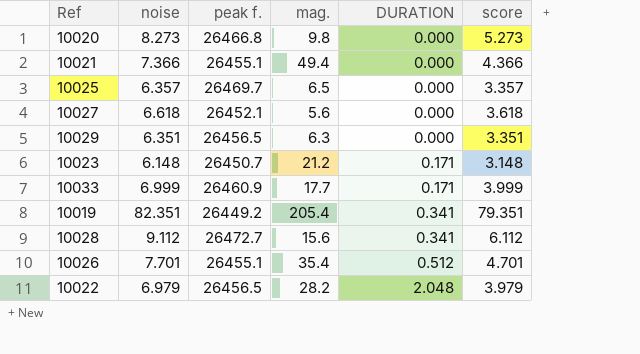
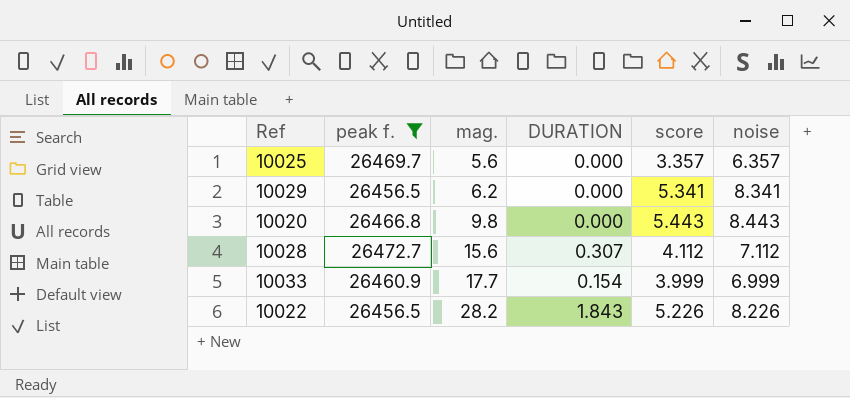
filter: none -> peak f. >= 26456.5
row order: DURATION ascending -> mag. ascending
column noise | position: 2 -> 6
10025 | mag.: 6.5 -> 5.6
10029 | mag.: 6.3 -> 6.2
10029 | score: 3.351 -> 5.341
10029 | noise: 6.351 -> 8.341
10020 | score: 5.273 -> 5.443
10020 | noise: 8.273 -> 8.443
10028 | DURATION: 0.341 -> 0.307
10028 | score: 6.112 -> 4.112
10028 | noise: 9.112 -> 7.112
10033 | DURATION: 0.171 -> 0.154
10022 | DURATION: 2.048 -> 1.843
10022 | score: 3.979 -> 5.226
10022 | noise: 6.979 -> 8.226

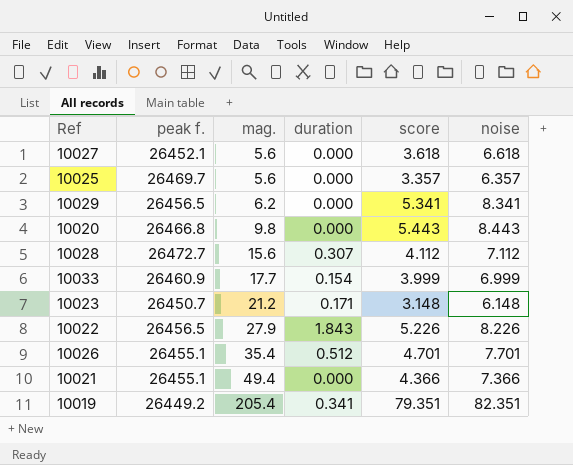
filter: peak f. >= 26456.5 -> none
column name: DURATION -> duration
10022 | mag.: 28.2 -> 27.9

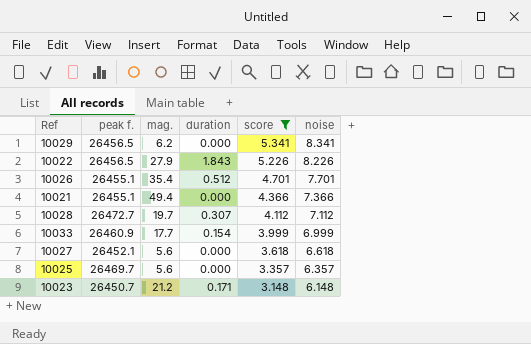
filter: none -> score <= 5.341
row order: mag. ascending -> score descending
10028 | mag.: 15.6 -> 19.7

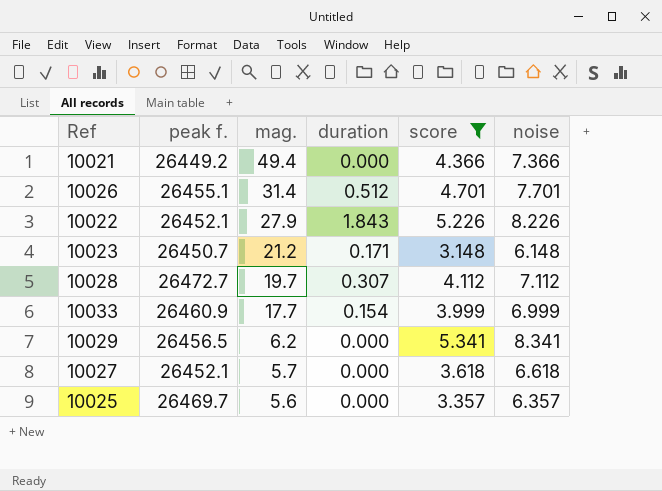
row order: score descending -> mag. descending
10021 | peak f.: 26455.1 -> 26449.2
10026 | mag.: 35.4 -> 31.4
10022 | peak f.: 26456.5 -> 26452.1
10027 | mag.: 5.6 -> 5.7

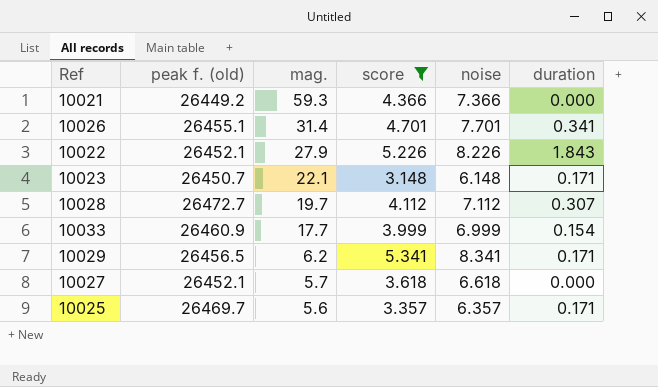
column name: peak f. -> peak f. (old)
column duration | position: 4 -> 6
10021 | mag.: 49.4 -> 59.3
10026 | duration: 0.512 -> 0.341
10023 | mag.: 21.2 -> 22.1
10029 | duration: 0.000 -> 0.171
10025 | duration: 0.000 -> 0.171

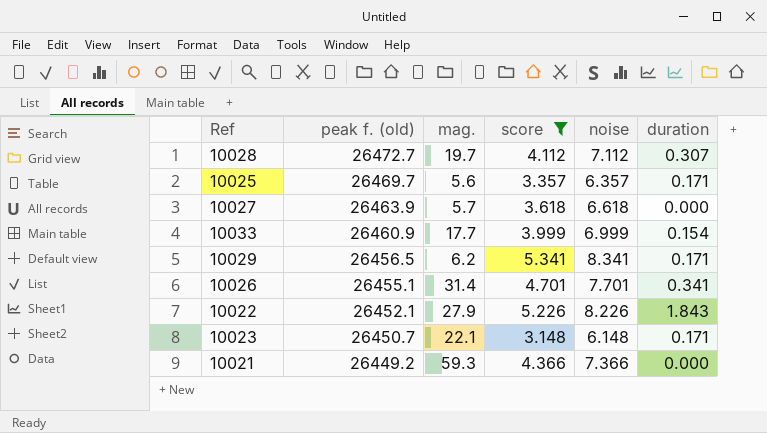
row order: mag. descending -> peak f. (old) descending
10027 | peak f. (old): 26452.1 -> 26463.9

